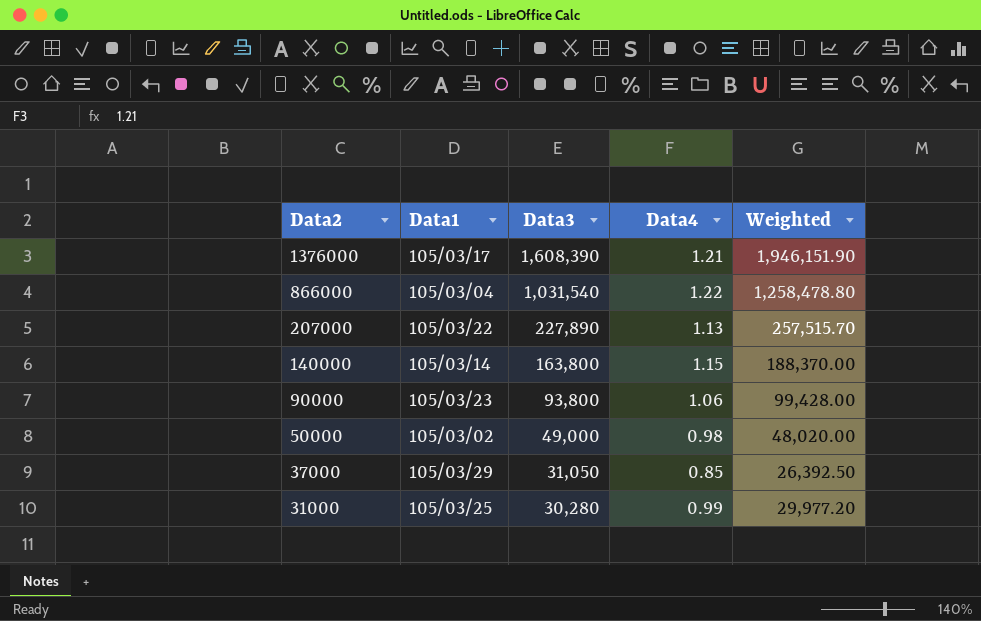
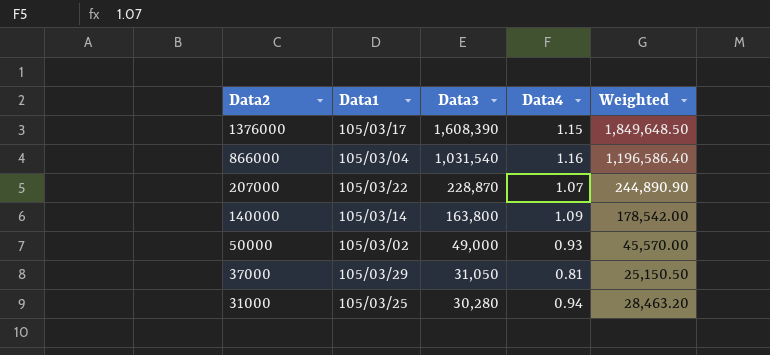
row 90000: 105/03/23 | 93,800 | 1.06 | 99,428.00 -> none
1376000 | Data4: 1.21 -> 1.15
1376000 | Weighted: 1,946,151.90 -> 1,849,648.50
866000 | Data4: 1.22 -> 1.16
866000 | Weighted: 1,258,478.80 -> 1,196,586.40
207000 | Data3: 227,890 -> 228,870
207000 | Data4: 1.13 -> 1.07
207000 | Weighted: 257,515.70 -> 244,890.90
140000 | Data4: 1.15 -> 1.09
140000 | Weighted: 188,370.00 -> 178,542.00
50000 | Data4: 0.98 -> 0.93
50000 | Weighted: 48,020.00 -> 45,570.00
37000 | Data4: 0.85 -> 0.81
37000 | Weighted: 26,392.50 -> 25,150.50
31000 | Data4: 0.99 -> 0.94
31000 | Weighted: 29,977.20 -> 28,463.20

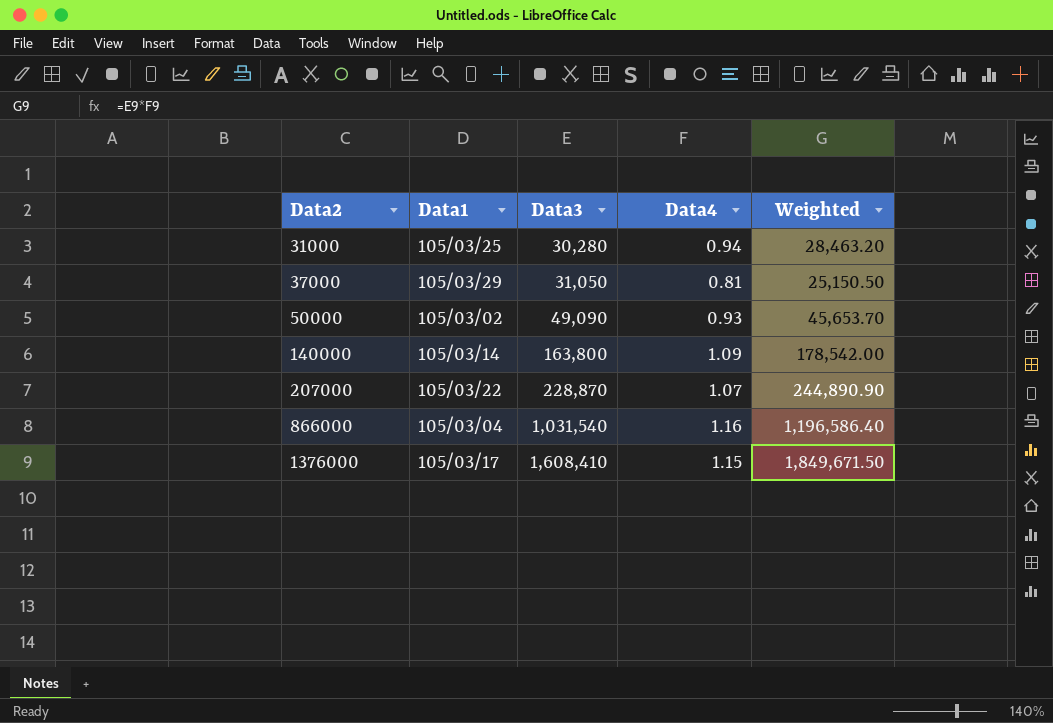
row order: Data2 descending -> Data2 ascending
50000 | Data3: 49,000 -> 49,090
50000 | Weighted: 45,570.00 -> 45,653.70
1376000 | Data3: 1,608,390 -> 1,608,410
1376000 | Weighted: 1,849,648.50 -> 1,849,671.50

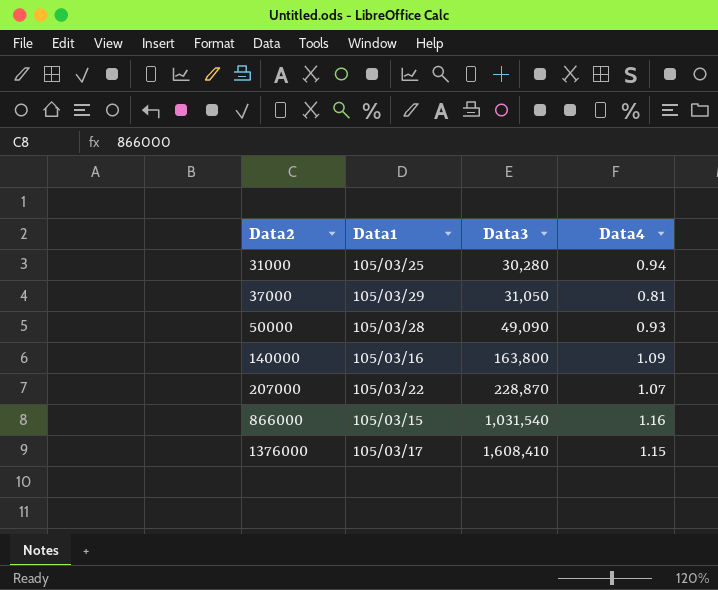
column Weighted | formula: [Data3] * [Data4] -> none
50000 | Data1: 105/03/02 -> 105/03/28
140000 | Data1: 105/03/14 -> 105/03/16
866000 | Data1: 105/03/04 -> 105/03/15

